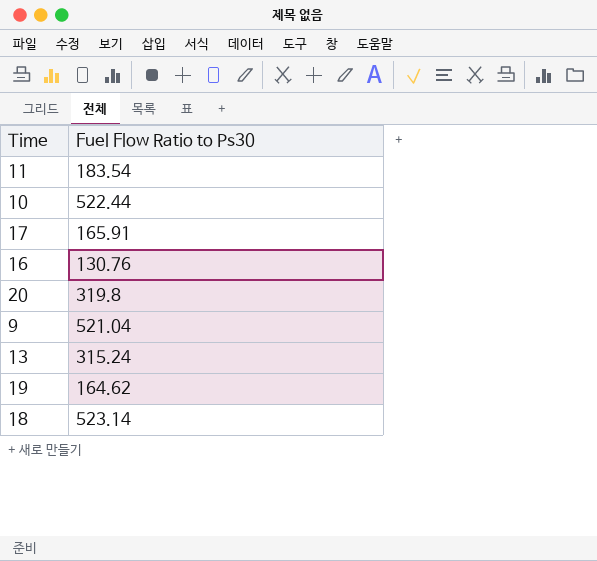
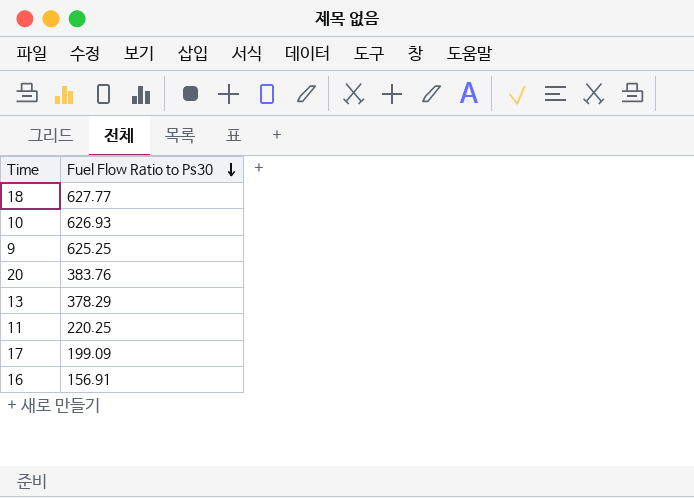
row order: none -> Fuel Flow Ratio to Ps30 descending
row 19: 164.62 -> none
18 | Fuel Flow Ratio to Ps30: 523.14 -> 627.77
10 | Fuel Flow Ratio to Ps30: 522.44 -> 626.93
9 | Fuel Flow Ratio to Ps30: 521.04 -> 625.25
20 | Fuel Flow Ratio to Ps30: 319.8 -> 383.76
13 | Fuel Flow Ratio to Ps30: 315.24 -> 378.29
11 | Fuel Flow Ratio to Ps30: 183.54 -> 220.25
17 | Fuel Flow Ratio to Ps30: 165.91 -> 199.09
16 | Fuel Flow Ratio to Ps30: 130.76 -> 156.91

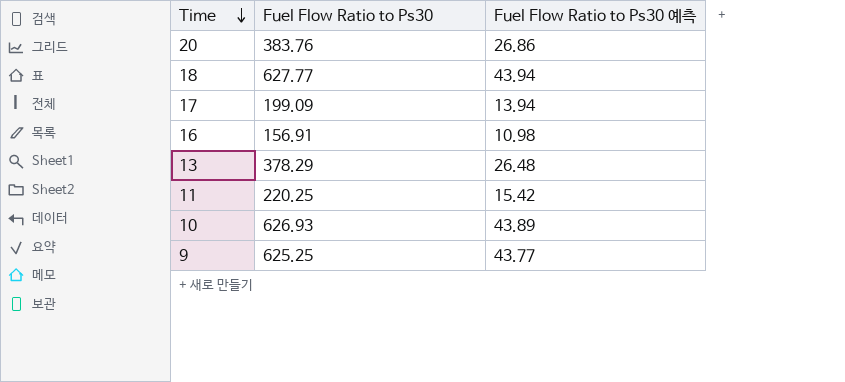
row order: Fuel Flow Ratio to Ps30 descending -> Time descending
column Fuel Flow Ratio to Ps30 예측 | formula: none -> [Fuel Flow Ratio to Ps30] * 0.07

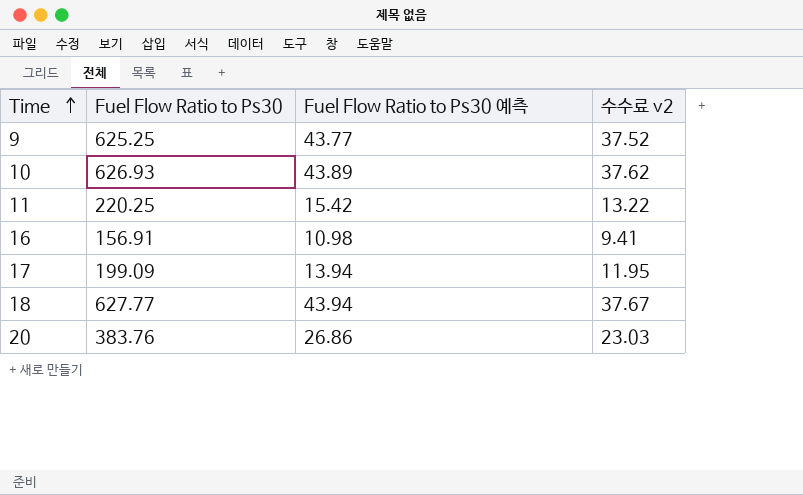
row order: Time descending -> Time ascending
column 수수료 v2 | formula: none -> [Fuel Flow Ratio to Ps30] * 0.06
row 13: 378.29 | 26.48 -> none

